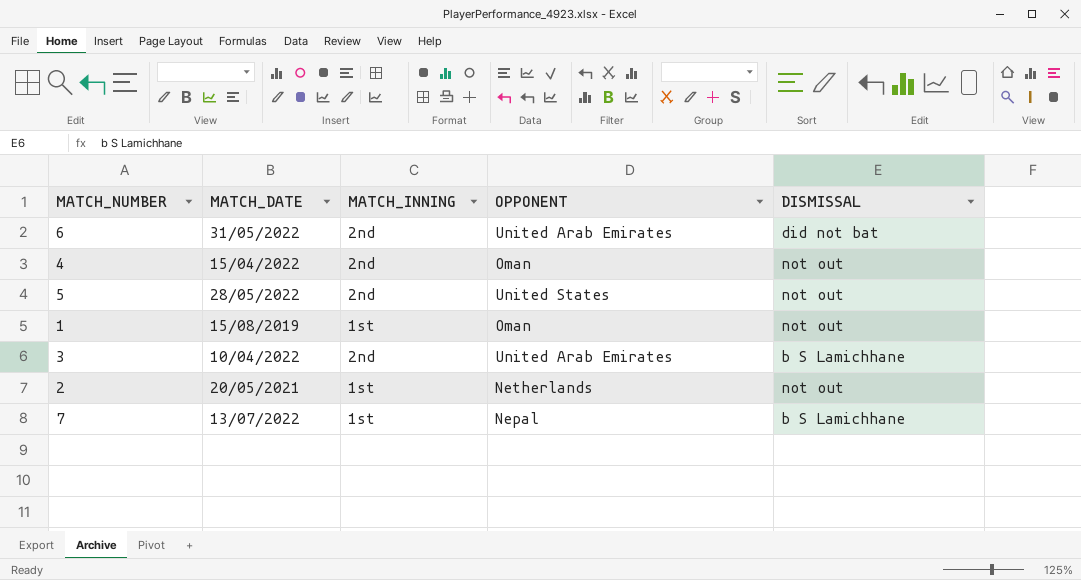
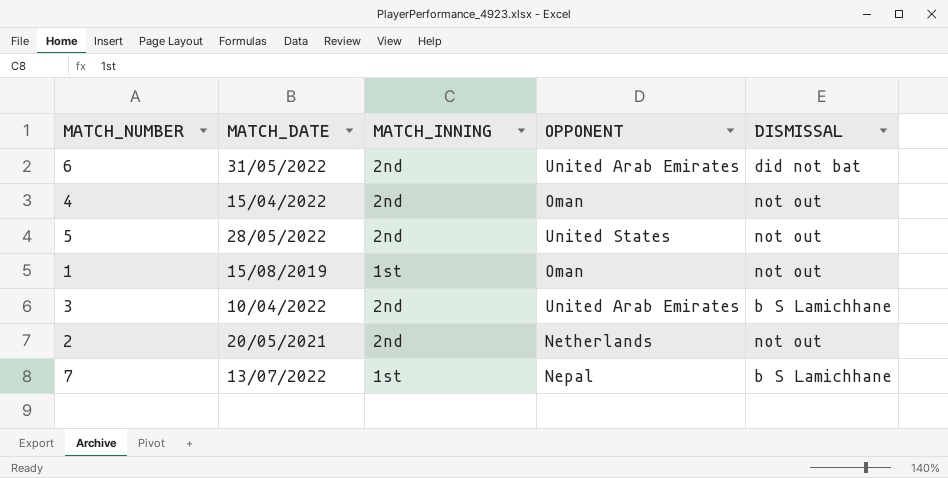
2 | MATCH_INNING: 1st -> 2nd

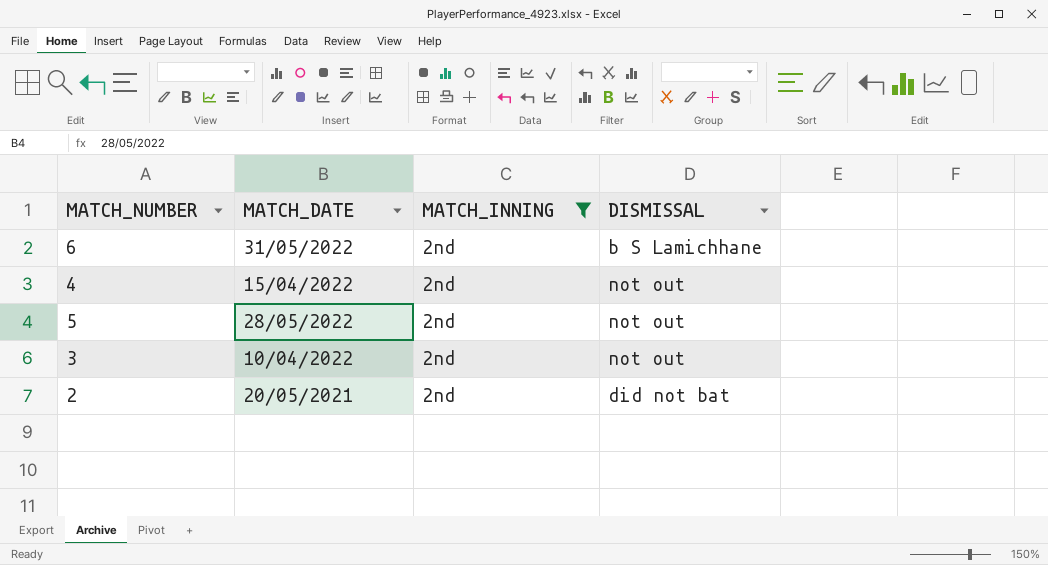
filter: none -> MATCH_INNING = 2nd
column OPPONENT | position: 4 -> none
6 | DISMISSAL: did not bat -> b S Lamichhane
3 | DISMISSAL: b S Lamichhane -> not out
2 | DISMISSAL: not out -> did not bat

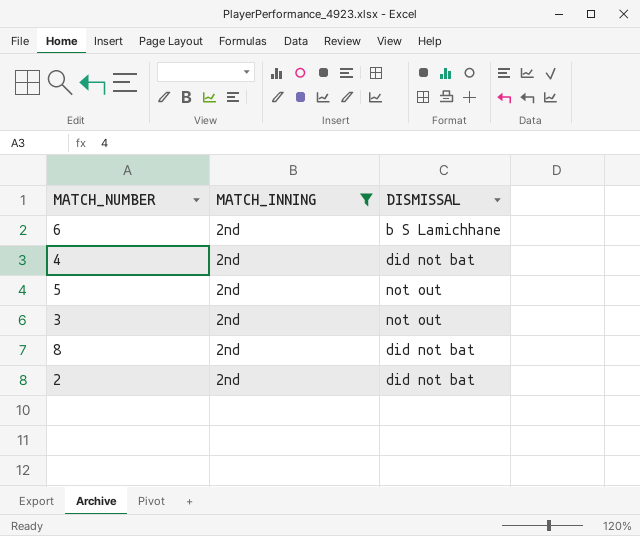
column MATCH_DATE | position: 2 -> none
4 | DISMISSAL: not out -> did not bat
row 8: none -> 2nd | did not bat

